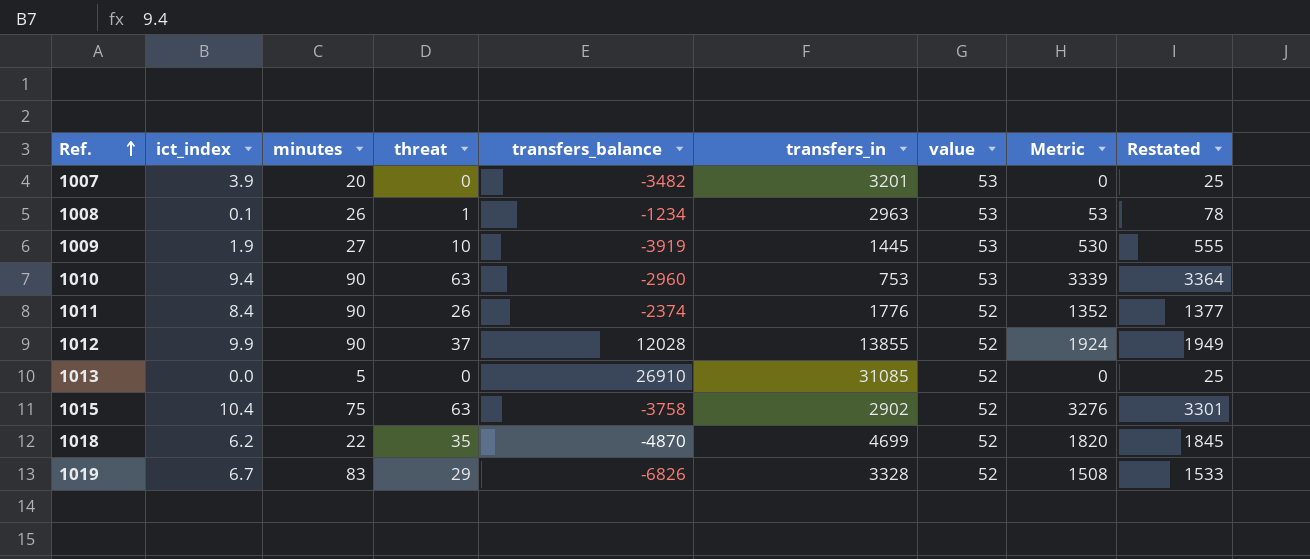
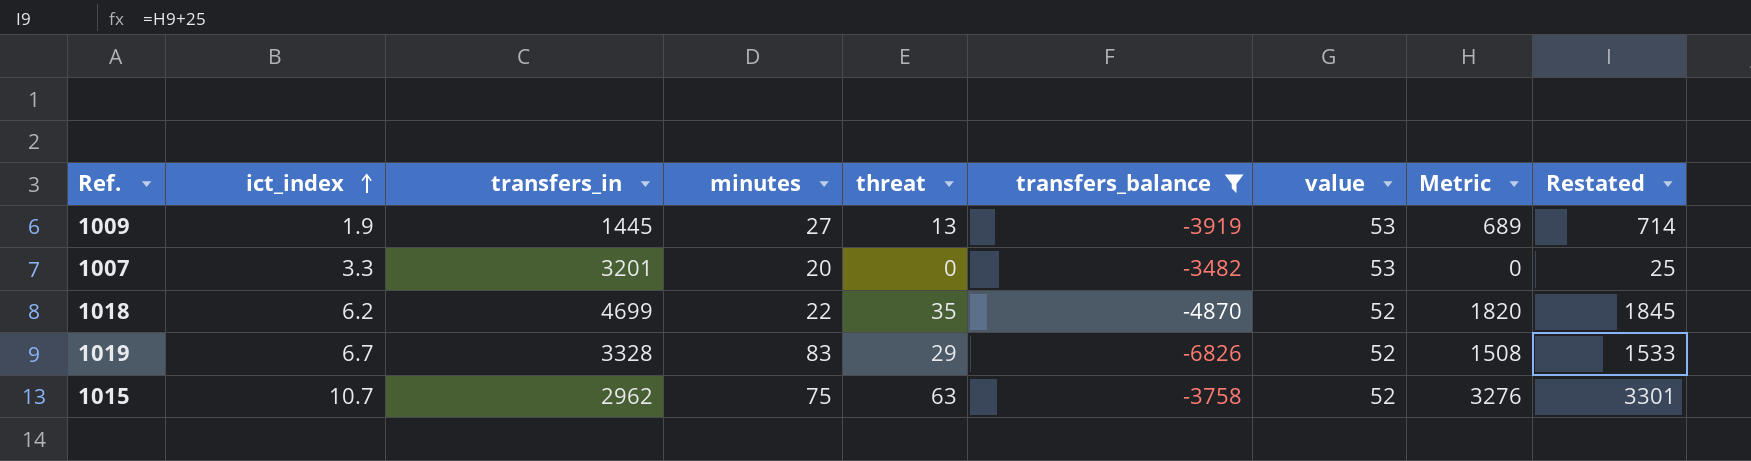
filter: none -> transfers_balance <= -3482
row order: Ref. ascending -> ict_index ascending
column transfers_in | position: 6 -> 3
1009 | threat: 10 -> 13
1009 | Metric: 530 -> 689
1009 | Restated: 555 -> 714
1007 | ict_index: 3.9 -> 3.3
1015 | ict_index: 10.4 -> 10.7
1015 | transfers_in: 2902 -> 2962

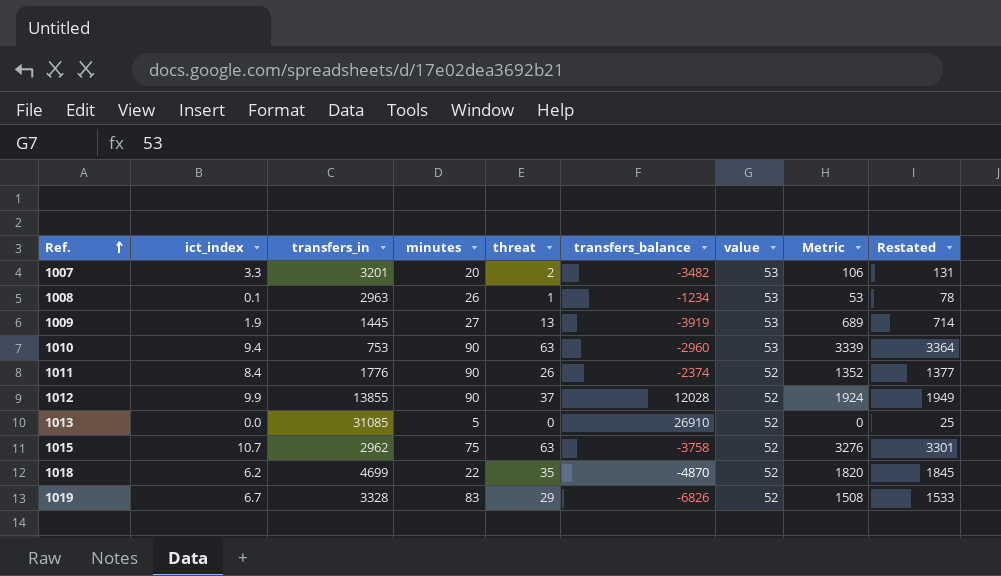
filter: transfers_balance <= -3482 -> none
row order: ict_index ascending -> Ref. ascending
1007 | threat: 0 -> 2
1007 | Metric: 0 -> 106
1007 | Restated: 25 -> 131

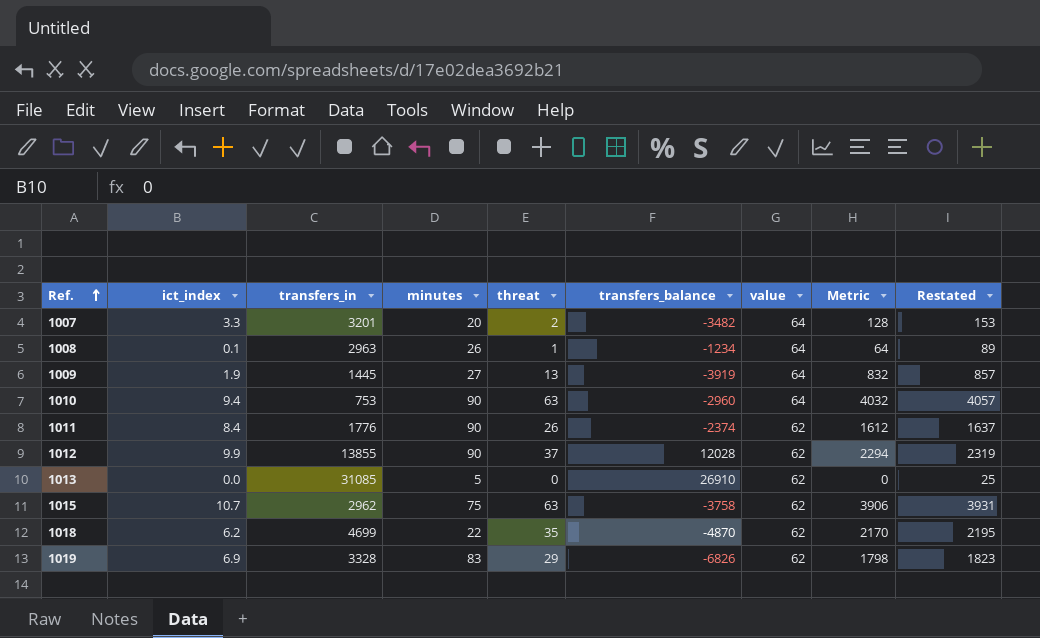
1007 | value: 53 -> 64
1007 | Metric: 106 -> 128
1007 | Restated: 131 -> 153
1008 | value: 53 -> 64
1008 | Metric: 53 -> 64
1008 | Restated: 78 -> 89
1009 | value: 53 -> 64
1009 | Metric: 689 -> 832
1009 | Restated: 714 -> 857
1010 | value: 53 -> 64
1010 | Metric: 3339 -> 4032
1010 | Restated: 3364 -> 4057
1011 | value: 52 -> 62
1011 | Metric: 1352 -> 1612
1011 | Restated: 1377 -> 1637
1012 | value: 52 -> 62
1012 | Metric: 1924 -> 2294
1012 | Restated: 1949 -> 2319
1013 | value: 52 -> 62
1015 | value: 52 -> 62
1015 | Metric: 3276 -> 3906
1015 | Restated: 3301 -> 3931
1018 | value: 52 -> 62
1018 | Metric: 1820 -> 2170
1018 | Restated: 1845 -> 2195
1019 | ict_index: 6.7 -> 6.9
1019 | value: 52 -> 62
1019 | Metric: 1508 -> 1798
1019 | Restated: 1533 -> 1823

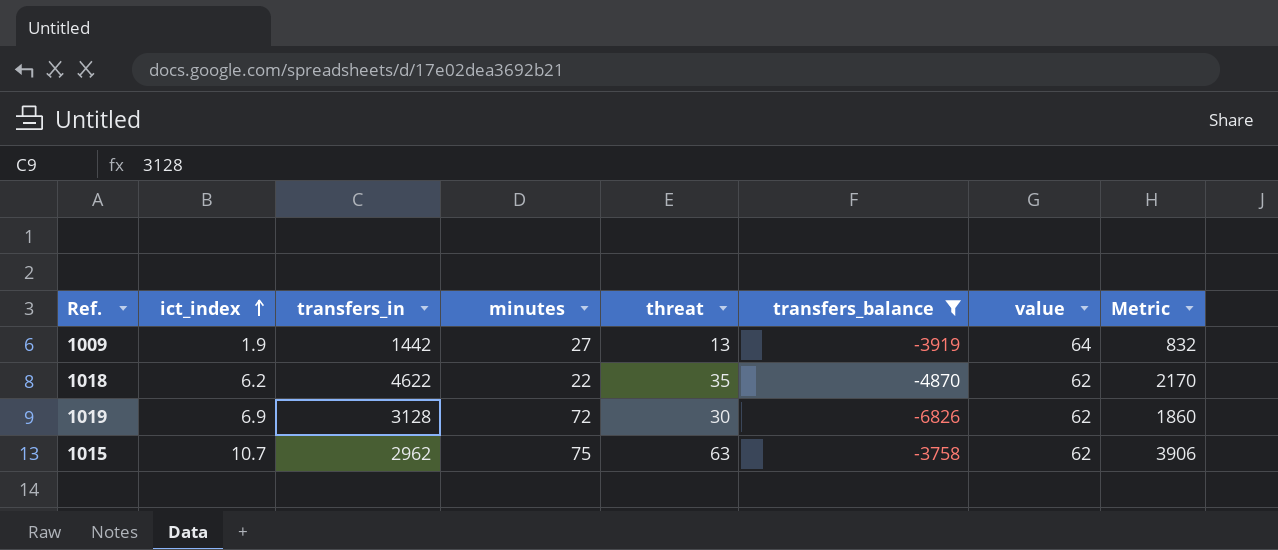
filter: none -> transfers_balance <= -3758
row order: Ref. ascending -> ict_index ascending
column Restated | formula: [Metric] + 25 -> none
1009 | transfers_in: 1445 -> 1442
1018 | transfers_in: 4699 -> 4622
1019 | transfers_in: 3328 -> 3128
1019 | minutes: 83 -> 72
1019 | threat: 29 -> 30
1019 | Metric: 1798 -> 1860

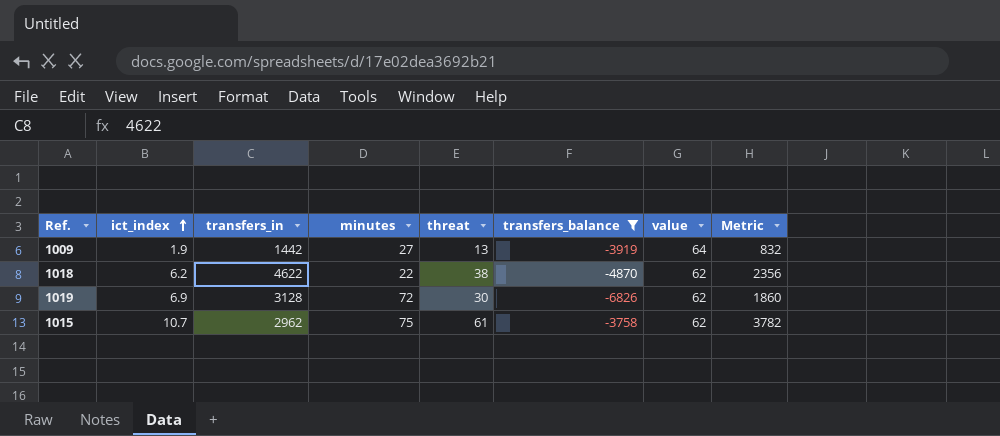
1018 | threat: 35 -> 38
1018 | Metric: 2170 -> 2356
1015 | threat: 63 -> 61
1015 | Metric: 3906 -> 3782

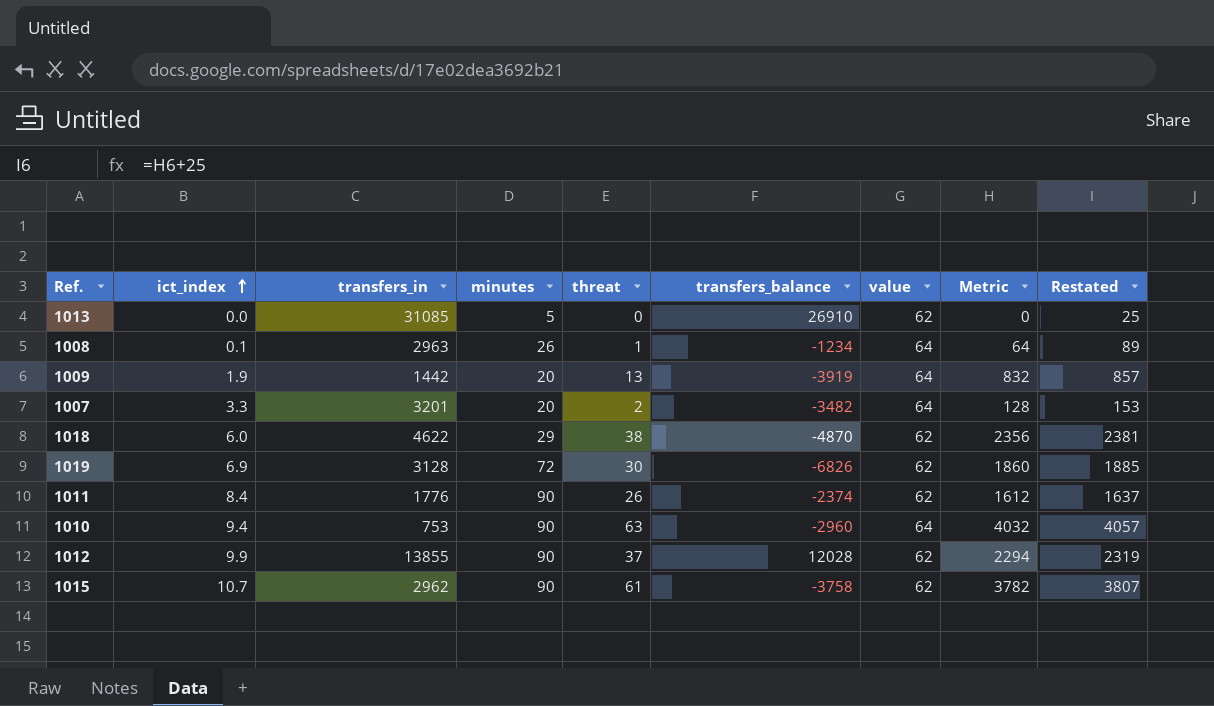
filter: transfers_balance <= -3758 -> none
column Restated | formula: none -> [Metric] + 25
1009 | minutes: 27 -> 20
1018 | ict_index: 6.2 -> 6.0
1018 | minutes: 22 -> 29
1015 | minutes: 75 -> 90

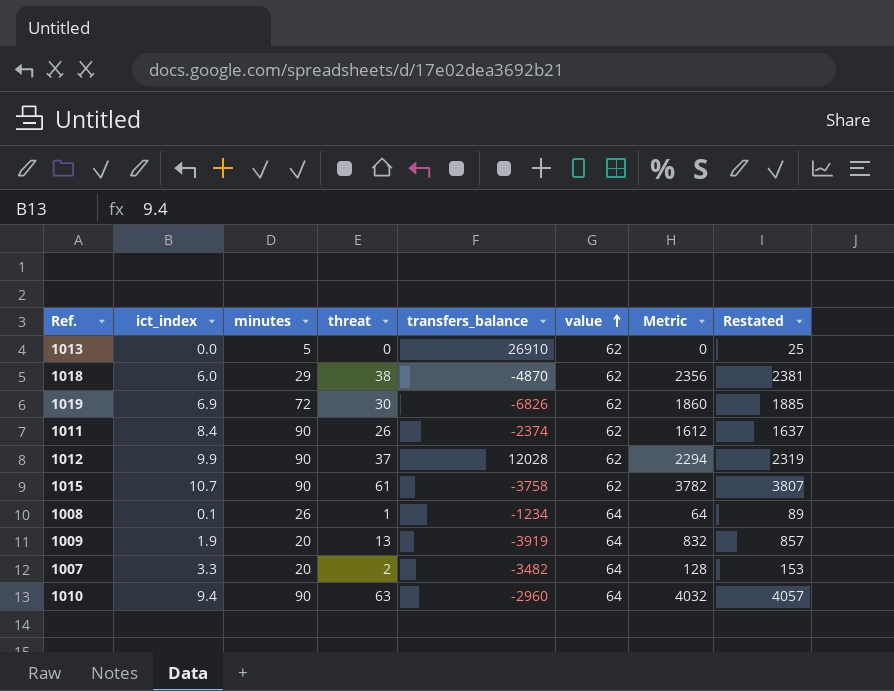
row order: ict_index ascending -> value ascending
column transfers_in | position: 3 -> none

